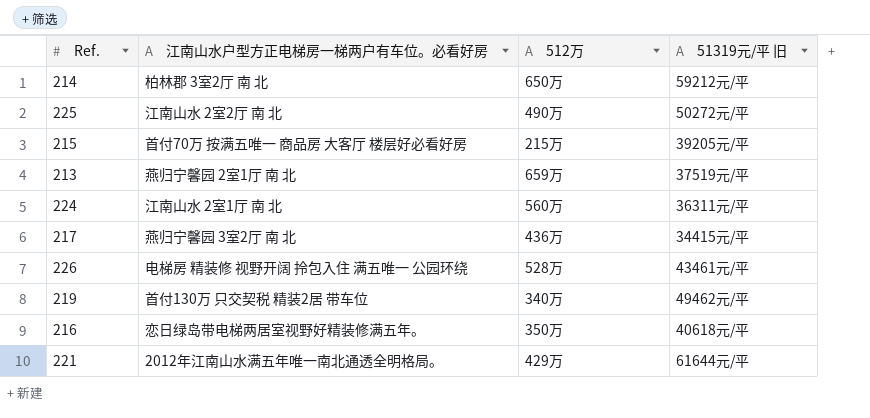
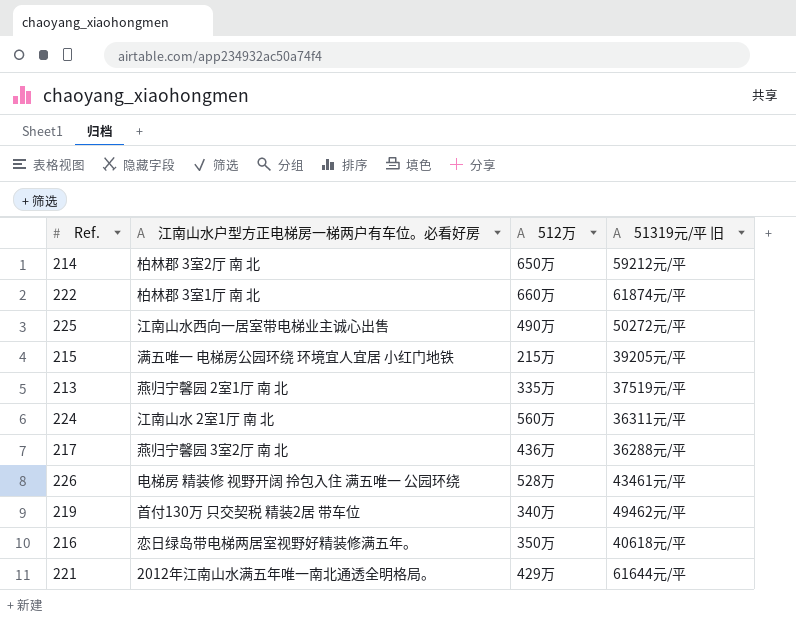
row 222: none -> 柏林郡 3室1厅 南 北 | 660万 | 61874元/平
225 | 江南山水户型方正电梯房一梯两户有车位。必看好房: 江南山水 2室2厅 南 北 -> 江南山水西向一居室带电梯业主诚心出售
215 | 江南山水户型方正电梯房一梯两户有车位。必看好房: 首付70万 按满五唯一 商品房 大客厅 楼层好必看好房 -> 满五唯一 电梯房公园环绕 环境宜人宜居 小红门地铁
213 | 512万: 659万 -> 335万
217 | 51319元/平 旧: 34415元/平 -> 36288元/平

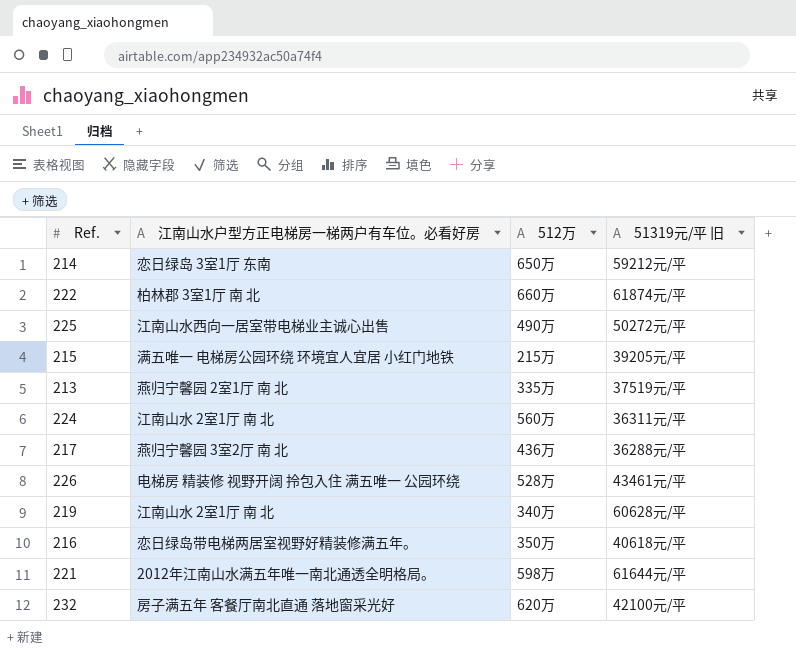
214 | 江南山水户型方正电梯房一梯两户有车位。必看好房: 柏林郡 3室2厅 南 北 -> 恋日绿岛 3室1厅 东南
219 | 江南山水户型方正电梯房一梯两户有车位。必看好房: 首付130万 只交契税 精装2居 带车位 -> 江南山水 2室1厅 南 北
219 | 51319元/平 旧: 49462元/平 -> 60628元/平
221 | 512万: 429万 -> 598万
row 232: none -> 房子满五年 客餐厅南北直通 落地窗采光好 | 620万 | 42100元/平

